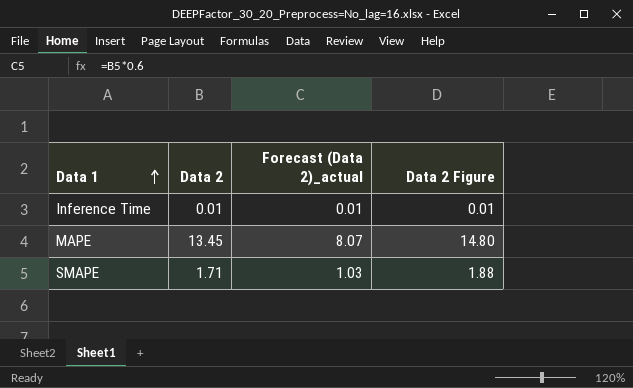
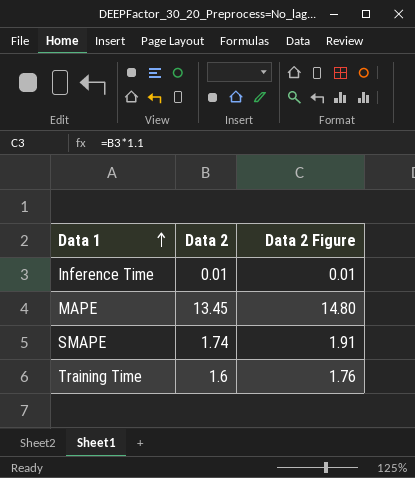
column Forecast (Data 2)_actual | formula: [Data 2] * 0.6 -> none
SMAPE | Data 2: 1.71 -> 1.74
SMAPE | Data 2 Figure: 1.88 -> 1.91
row Training Time: none -> 1.6 | 1.76

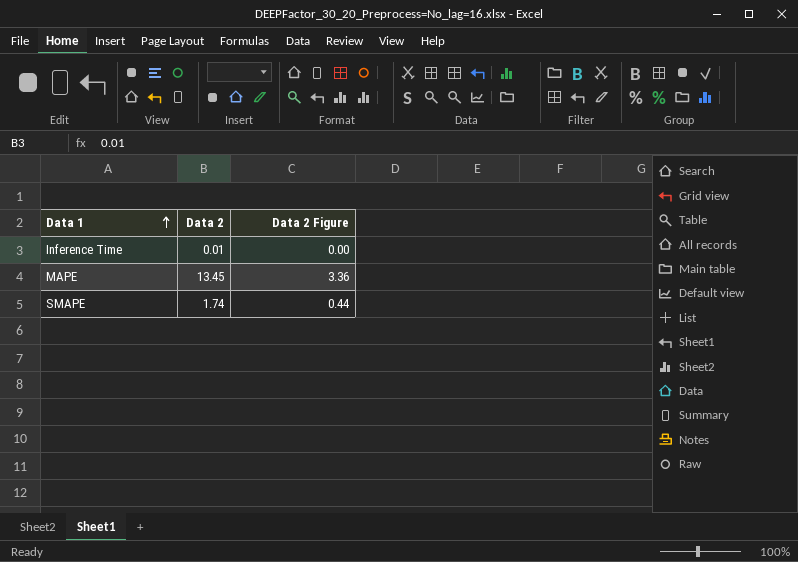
column Data 2 Figure | formula: [Data 2] * 1.1 -> [Data 2] * 0.25
row Training Time: 1.6 | 1.76 -> none

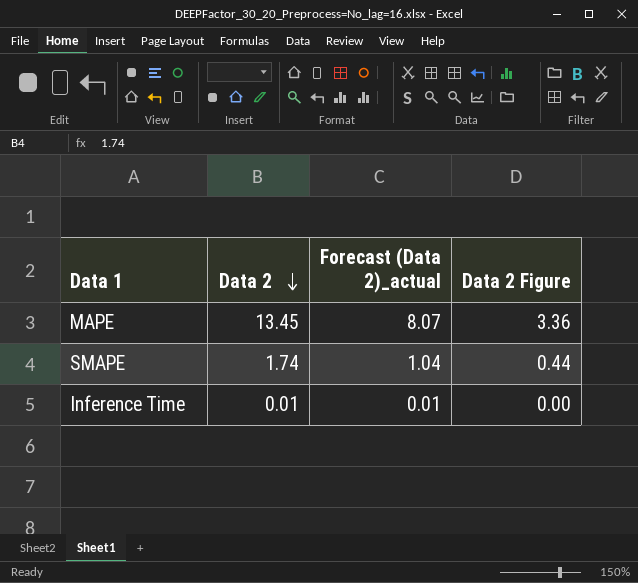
row order: Data 1 ascending -> Data 2 descending
column Forecast (Data 2)_actual | formula: none -> [Data 2] * 0.6

